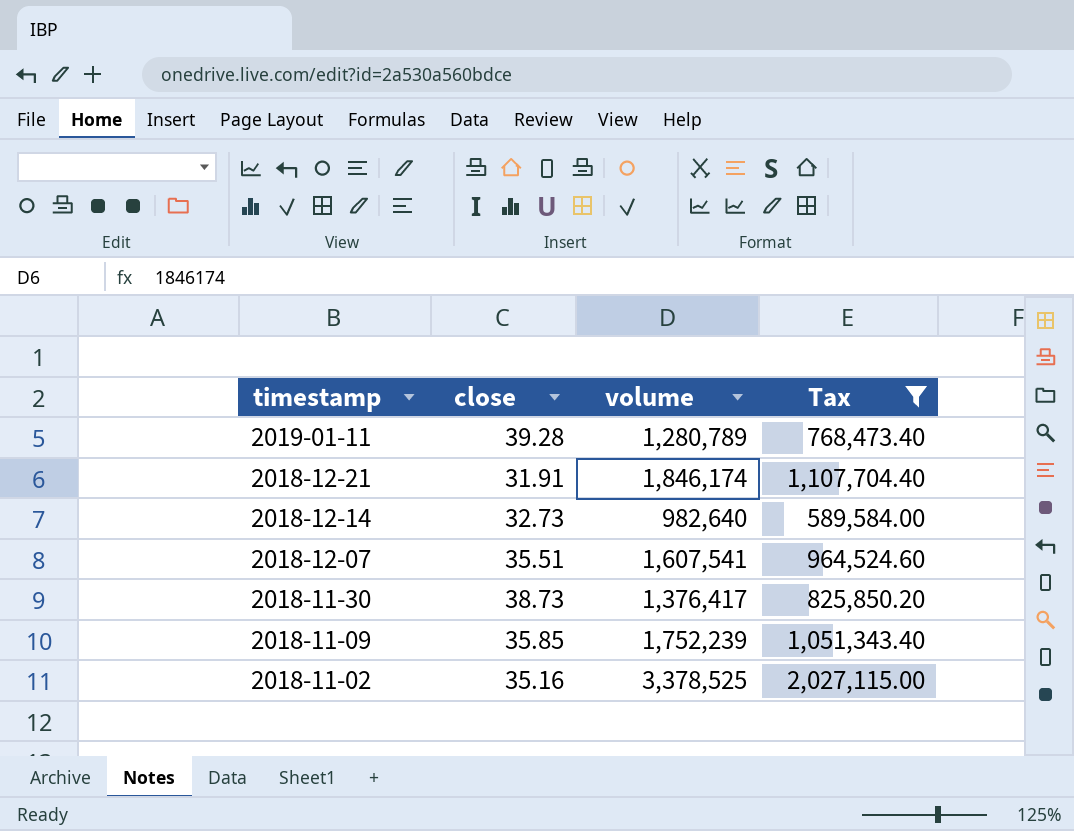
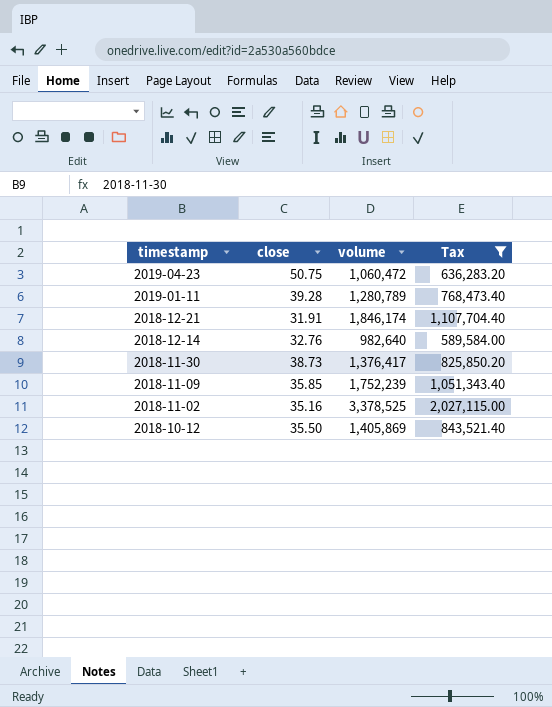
row 2018-12-07: 35.51 | 1,607,541 | 964,524.60 -> none
row 2019-04-23: none -> 50.75 | 1,060,472 | 636,283.20
2018-12-14 | close: 32.73 -> 32.76
row 2018-10-12: none -> 35.50 | 1,405,869 | 843,521.40

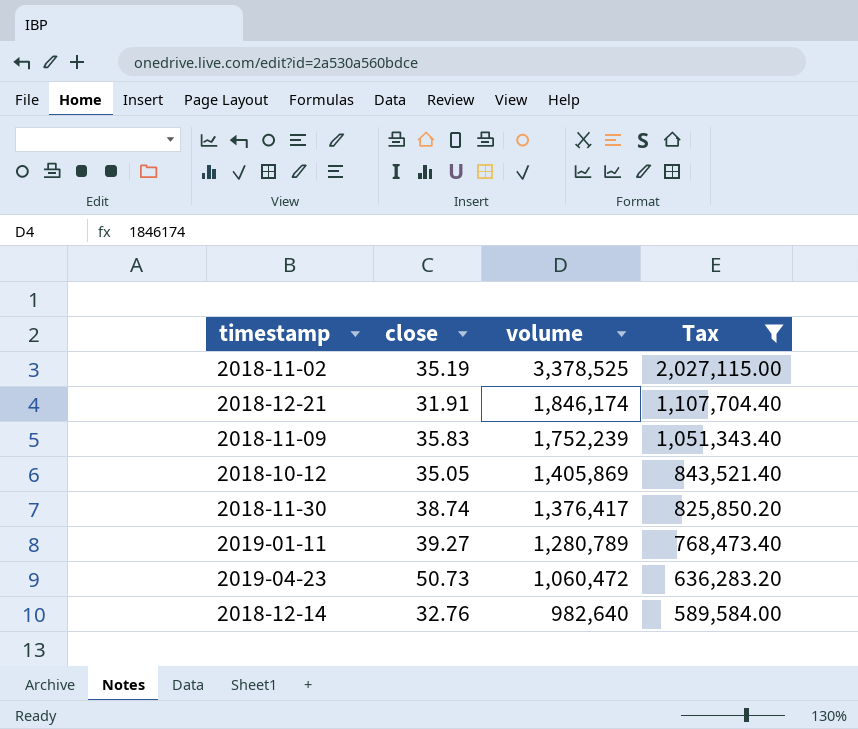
row order: timestamp descending -> volume descending
2018-11-02 | close: 35.16 -> 35.19
2018-11-09 | close: 35.85 -> 35.83
2018-10-12 | close: 35.50 -> 35.05
2018-11-30 | close: 38.73 -> 38.74
2019-01-11 | close: 39.28 -> 39.27
2019-04-23 | close: 50.75 -> 50.73

